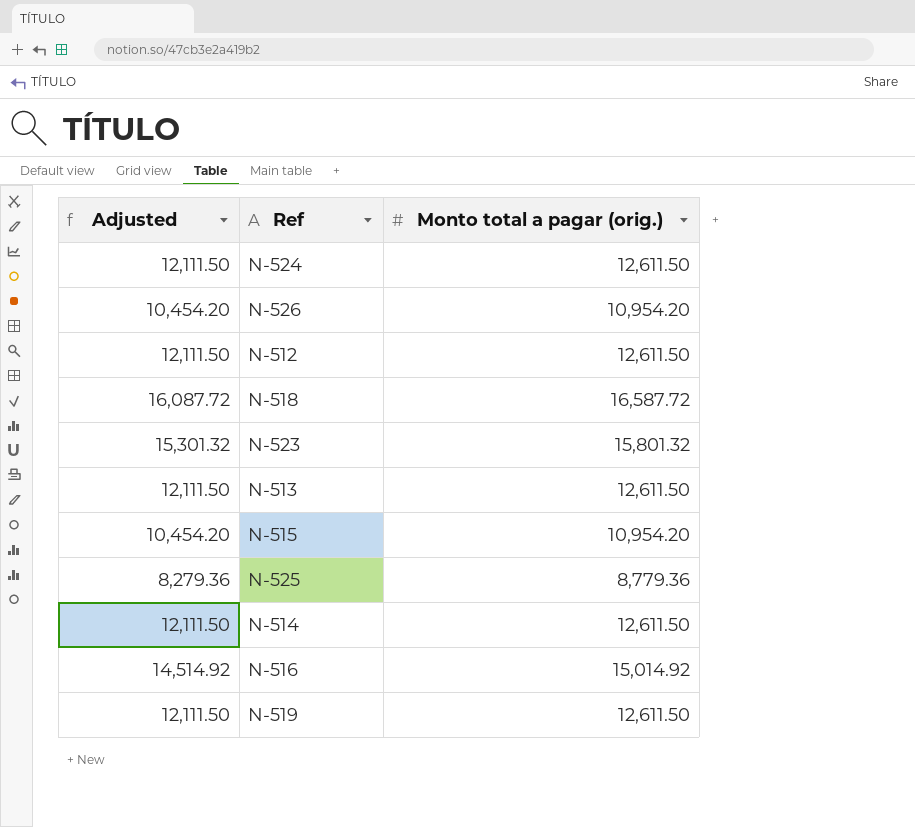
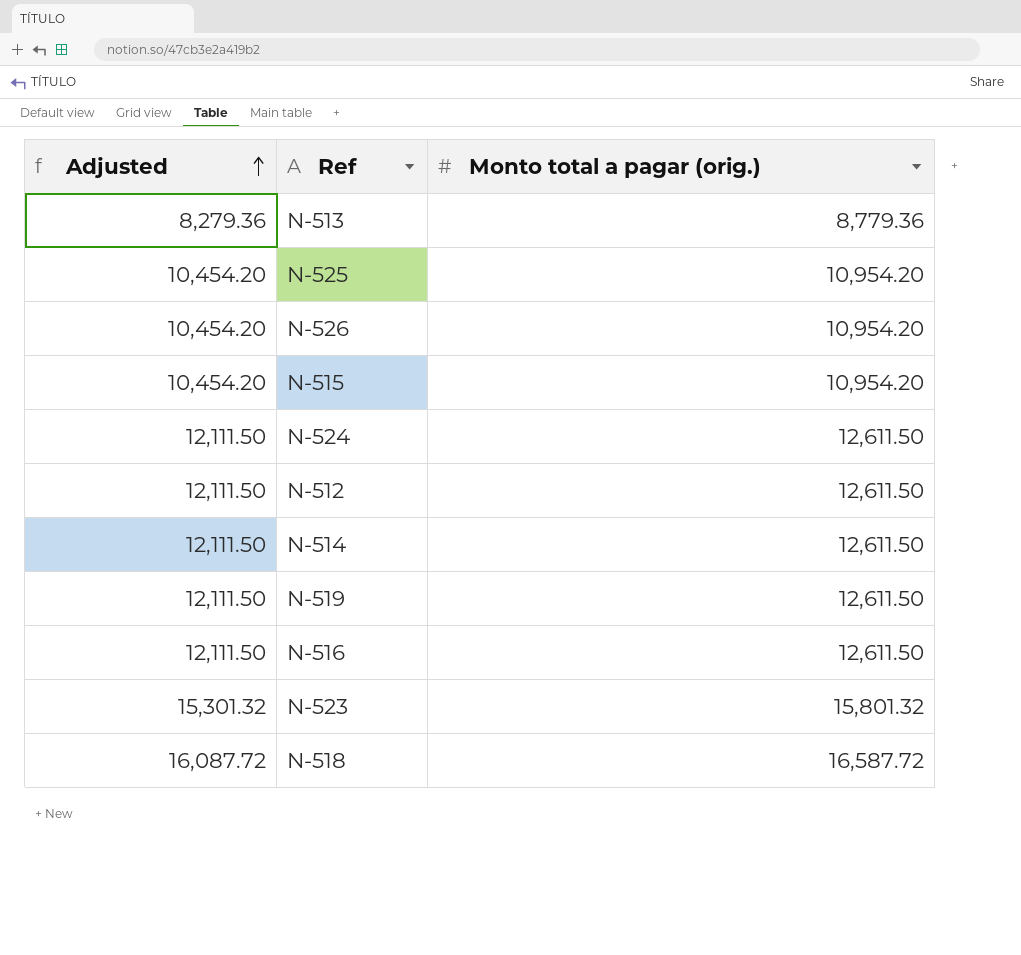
row order: none -> Adjusted ascending
N-513 | Adjusted: 12,111.50 -> 8,279.36
N-513 | Monto total a pagar (orig.): 12,611.50 -> 8,779.36
N-525 | Adjusted: 8,279.36 -> 10,454.20
N-525 | Monto total a pagar (orig.): 8,779.36 -> 10,954.20
N-516 | Adjusted: 14,514.92 -> 12,111.50
N-516 | Monto total a pagar (orig.): 15,014.92 -> 12,611.50

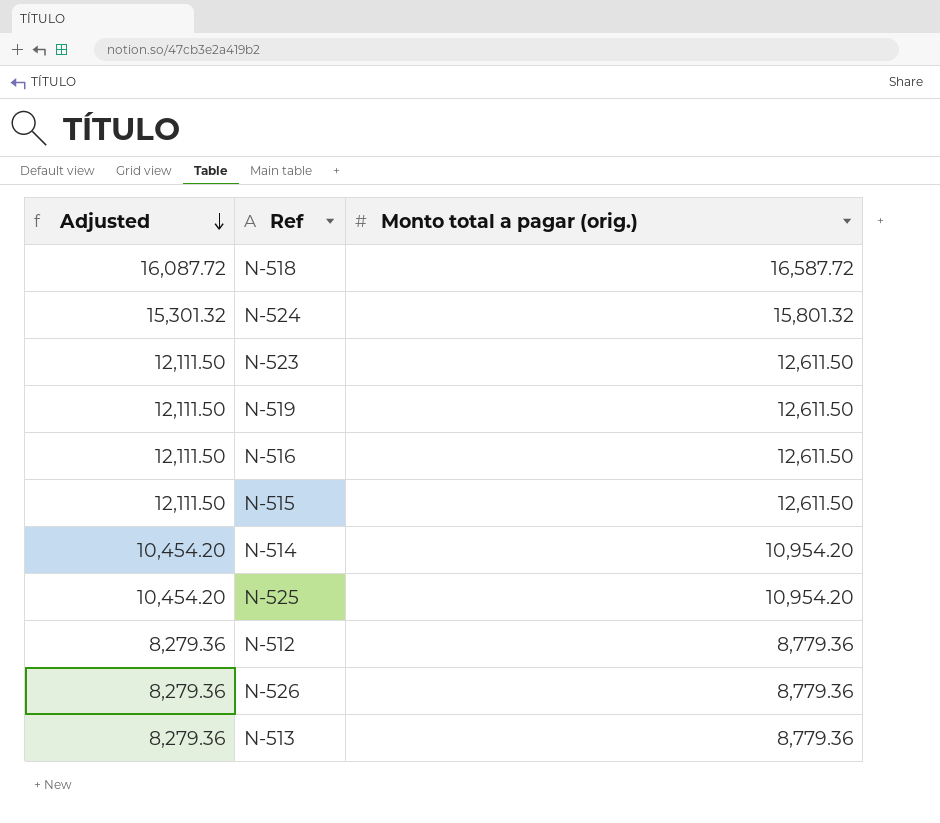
row order: Adjusted ascending -> Adjusted descending
N-524 | Adjusted: 12,111.50 -> 15,301.32
N-524 | Monto total a pagar (orig.): 12,611.50 -> 15,801.32
N-523 | Adjusted: 15,301.32 -> 12,111.50
N-523 | Monto total a pagar (orig.): 15,801.32 -> 12,611.50
N-515 | Adjusted: 10,454.20 -> 12,111.50
N-515 | Monto total a pagar (orig.): 10,954.20 -> 12,611.50
N-514 | Adjusted: 12,111.50 -> 10,454.20
N-514 | Monto total a pagar (orig.): 12,611.50 -> 10,954.20
N-512 | Adjusted: 12,111.50 -> 8,279.36
N-512 | Monto total a pagar (orig.): 12,611.50 -> 8,779.36
N-526 | Adjusted: 10,454.20 -> 8,279.36
N-526 | Monto total a pagar (orig.): 10,954.20 -> 8,779.36

